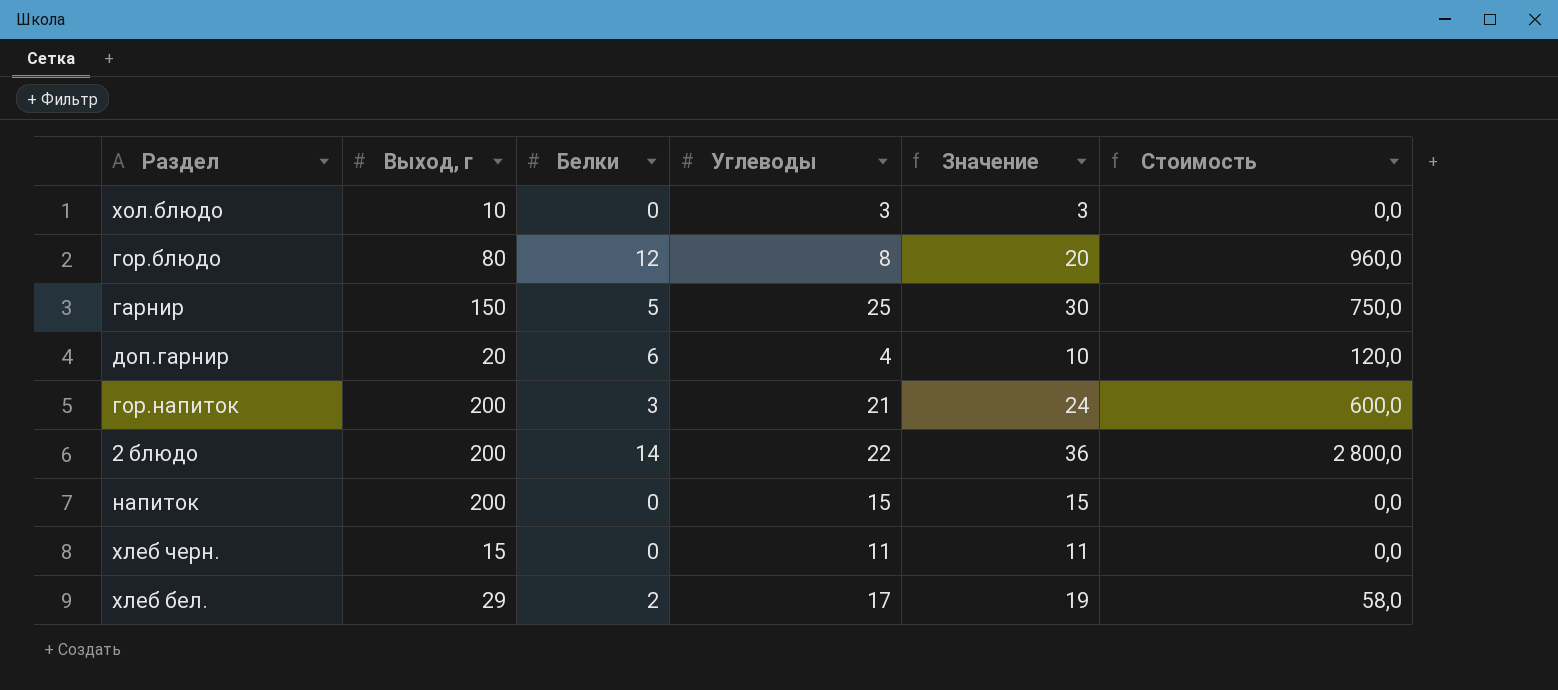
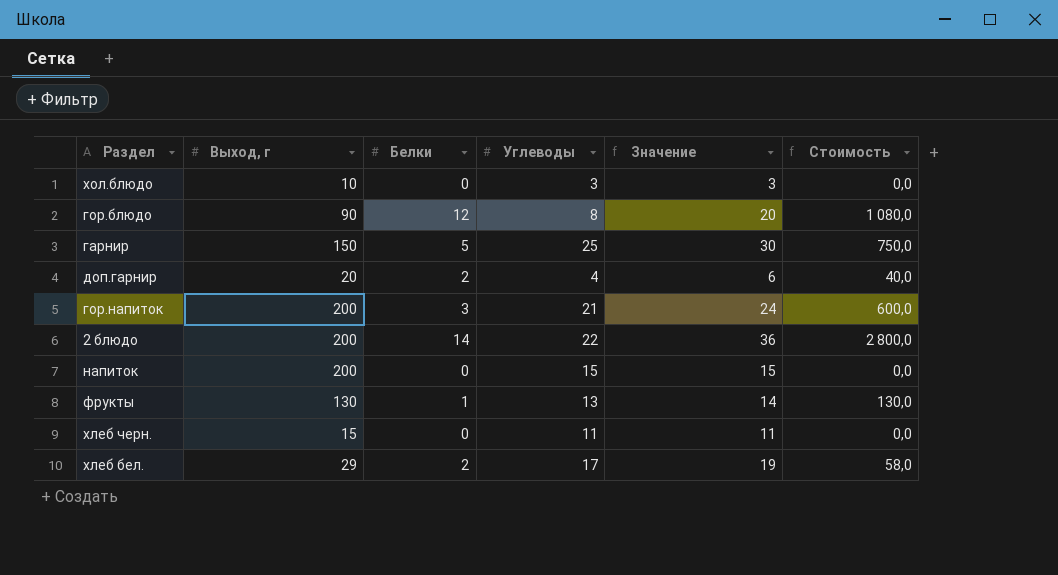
гор.блюдо | Выход, г: 80 -> 90
гор.блюдо | Стоимость: 960,0 -> 1 080,0
доп.гарнир | Белки: 6 -> 2
доп.гарнир | Значение: 10 -> 6
доп.гарнир | Стоимость: 120,0 -> 40,0
row фрукты: none -> 130 | 1 | 13 | 14 | 130,0

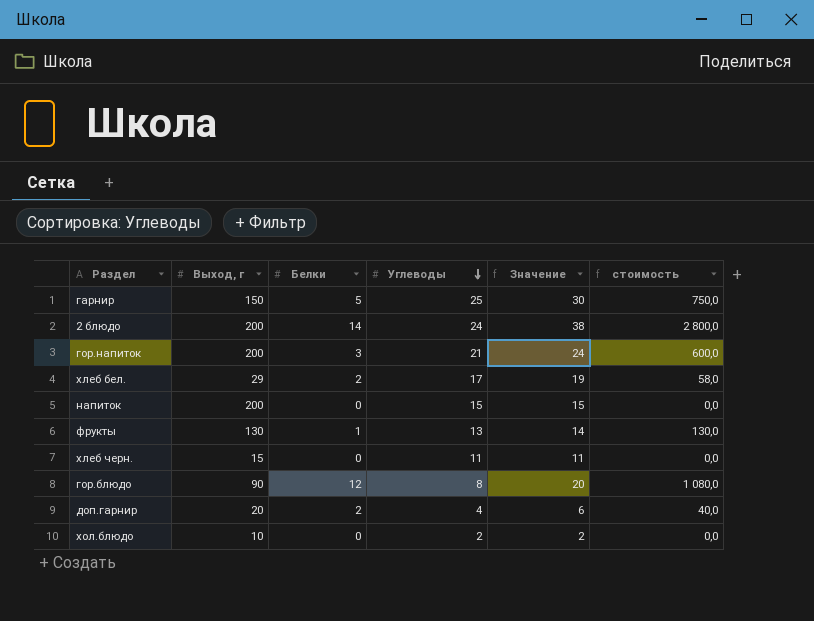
row order: none -> Углеводы descending
column name: Стоимость -> стоимость
2 блюдо | Углеводы: 22 -> 24
2 блюдо | Значение: 36 -> 38
хол.блюдо | Углеводы: 3 -> 2
хол.блюдо | Значение: 3 -> 2

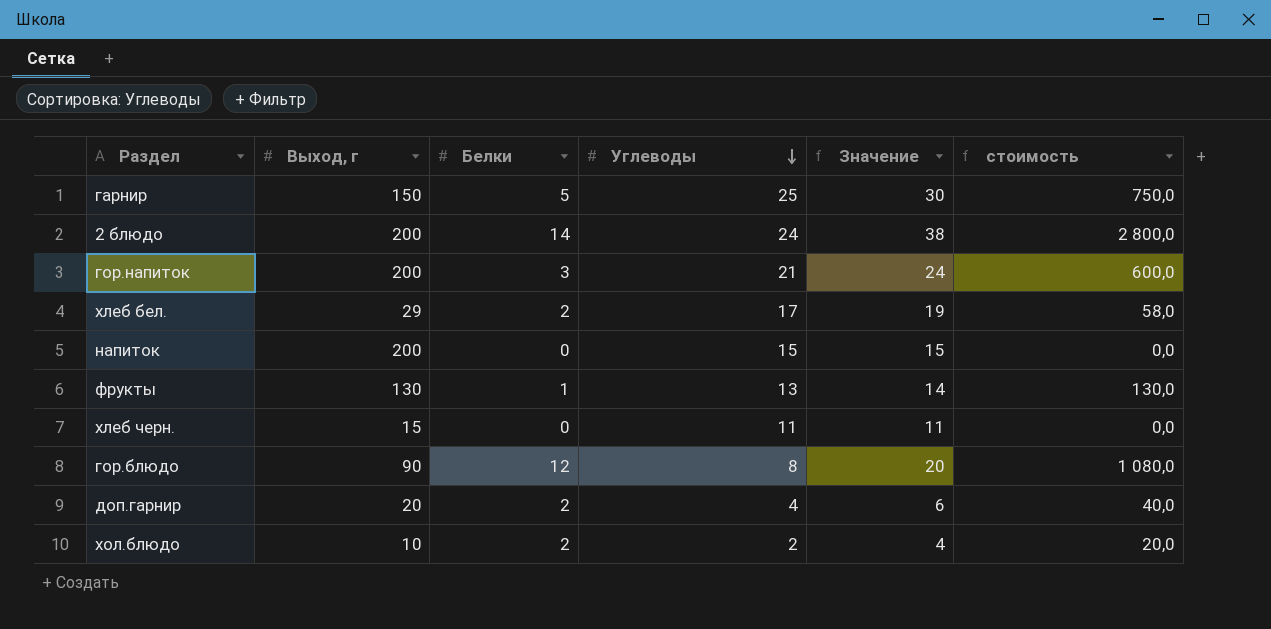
хол.блюдо | Белки: 0 -> 2
хол.блюдо | Значение: 2 -> 4
хол.блюдо | стоимость: 0,0 -> 20,0

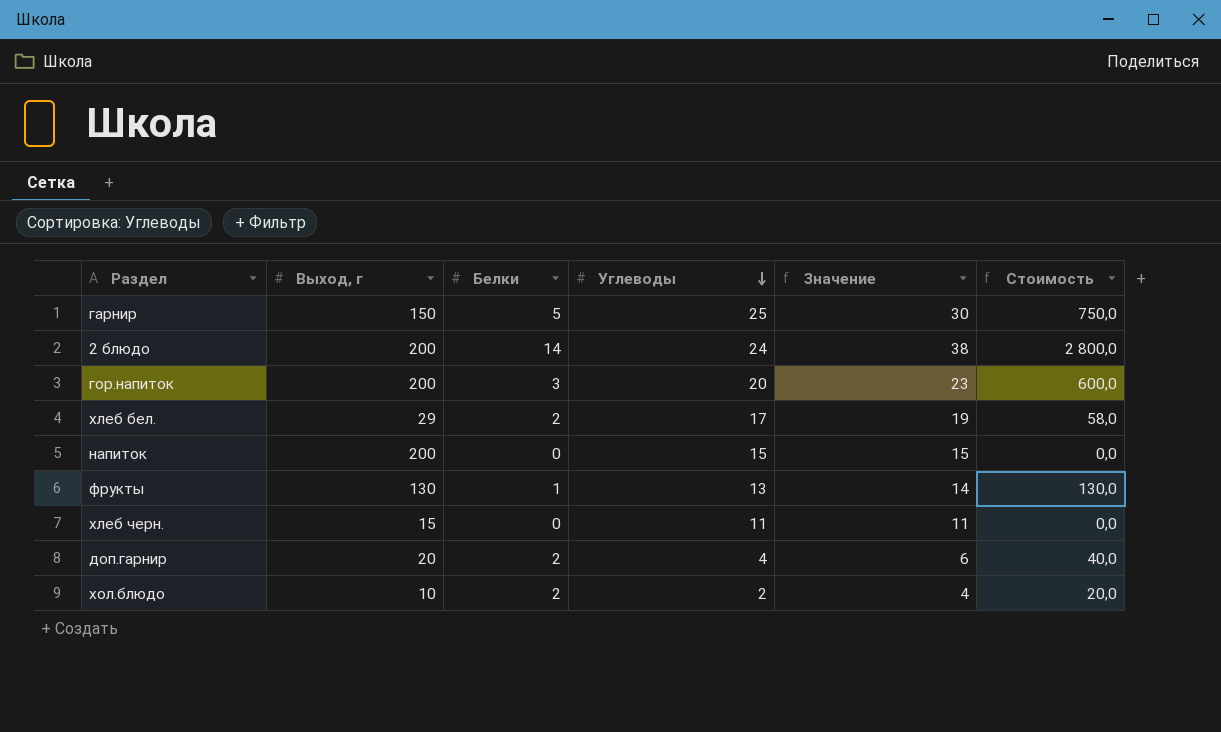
column name: стоимость -> Стоимость
row гор.блюдо: 90 | 12 | 8 | 20 | 1 080,0 -> none
гор.напиток | Углеводы: 21 -> 20
гор.напиток | Значение: 24 -> 23

